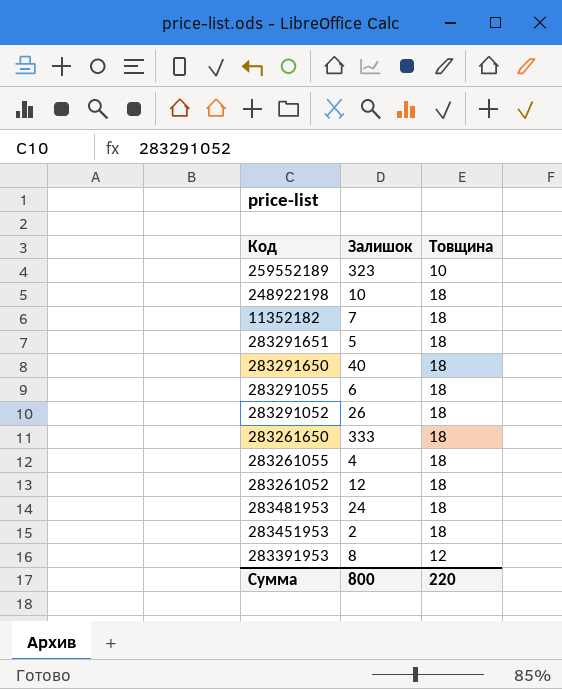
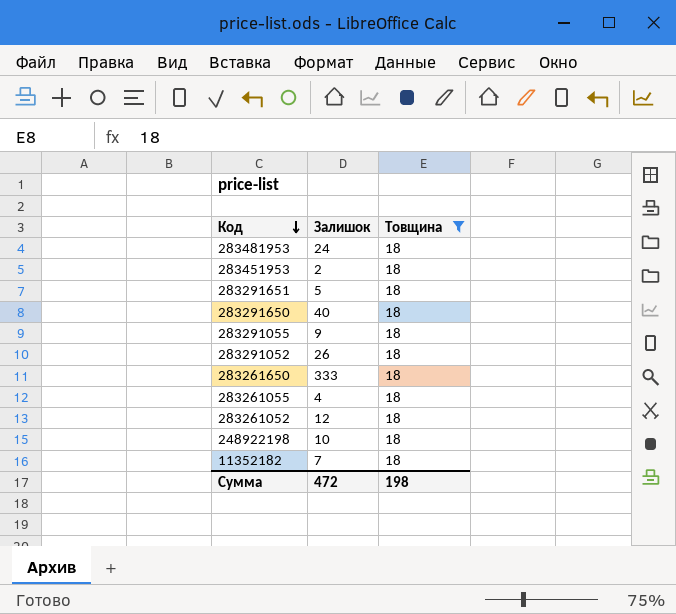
filter: none -> Товщина = 18
row order: none -> Код descending
283291055 | Залишок: 6 -> 9
Сумма | Залишок: 800 -> 472
Сумма | Товщина: 220 -> 198

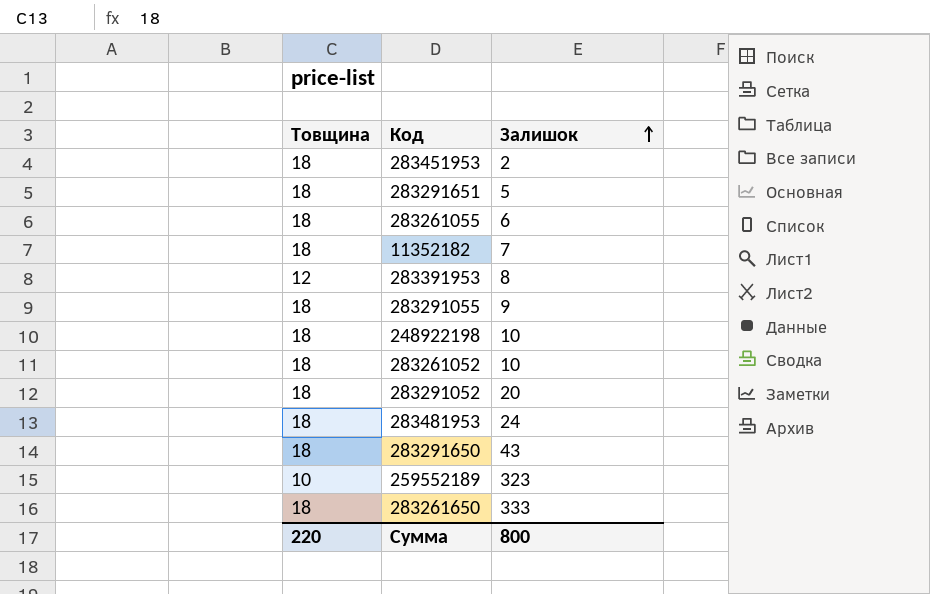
filter: Товщина = 18 -> none
row order: Код descending -> Залишок ascending
column Товщина | position: 3 -> 1
283261055 | Залишок: 4 -> 6
283261052 | Залишок: 12 -> 10
283291052 | Залишок: 26 -> 20
283291650 | Залишок: 40 -> 43
Сумма | Товщина: 198 -> 220
Сумма | Залишок: 472 -> 800

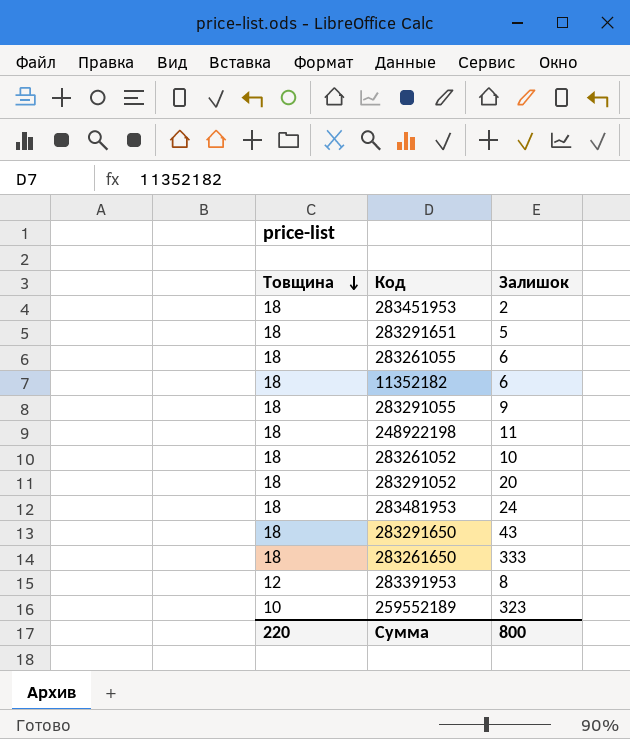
row order: Залишок ascending -> Товщина descending
11352182 | Залишок: 7 -> 6
248922198 | Залишок: 10 -> 11

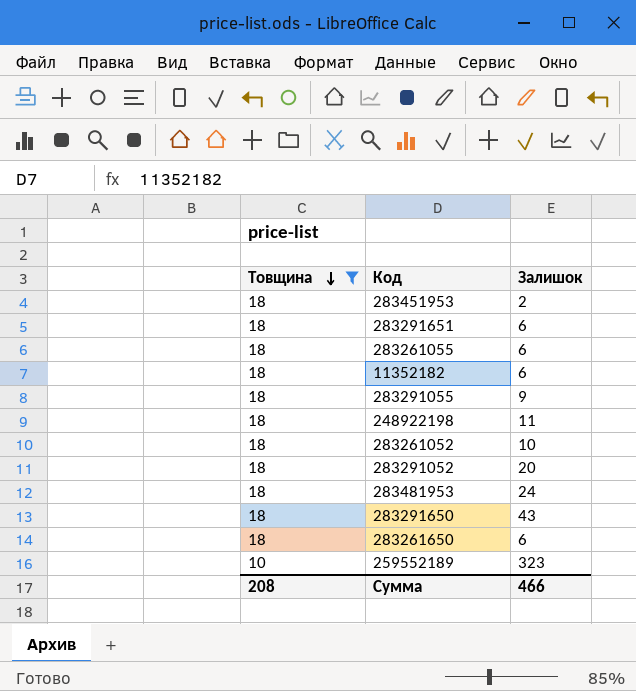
filter: none -> Товщина != 12
283291651 | Залишок: 5 -> 6
283261650 | Залишок: 333 -> 6
Сумма | Товщина: 220 -> 208
Сумма | Залишок: 800 -> 466

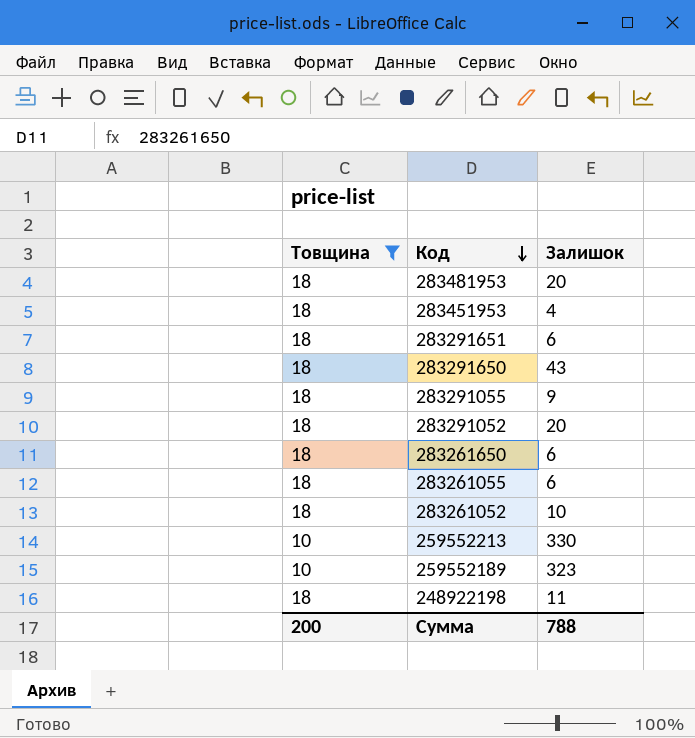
row order: Товщина descending -> Код descending
row 11352182: 18 | 6 -> none
283481953 | Залишок: 24 -> 20
283451953 | Залишок: 2 -> 4
row 259552213: none -> 10 | 330
Сумма | Товщина: 208 -> 200
Сумма | Залишок: 466 -> 788

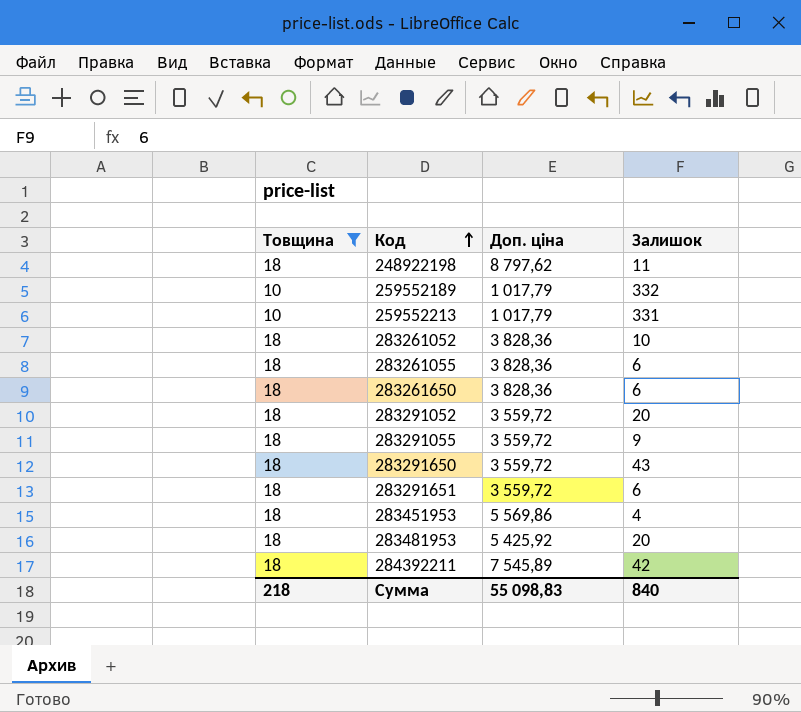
row order: Код descending -> Код ascending
column Доп. ціна | position: none -> 3
259552189 | Залишок: 323 -> 332
259552213 | Залишок: 330 -> 331
row 284392211: none -> 18 | 7 545,89 | 42
Сумма | Товщина: 200 -> 218
Сумма | Залишок: 788 -> 840

